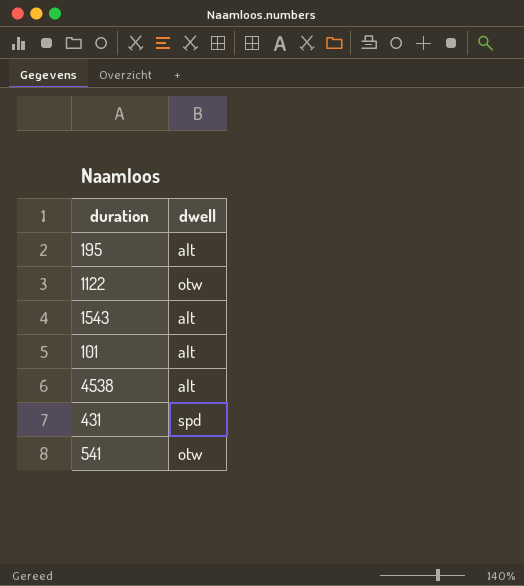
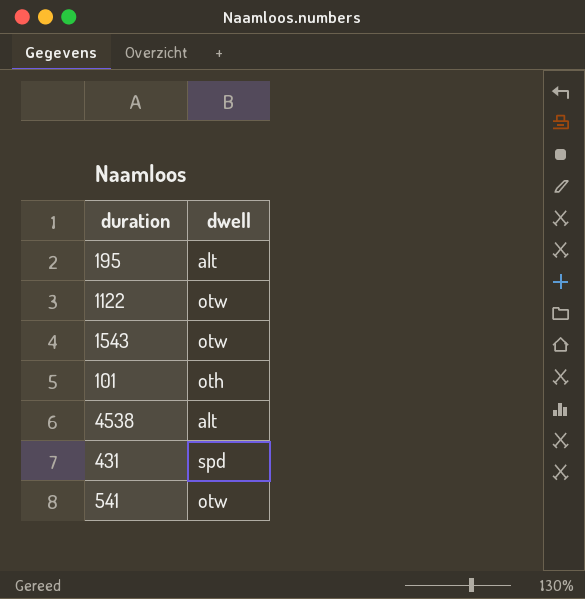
1543 | dwell: alt -> otw
101 | dwell: alt -> oth

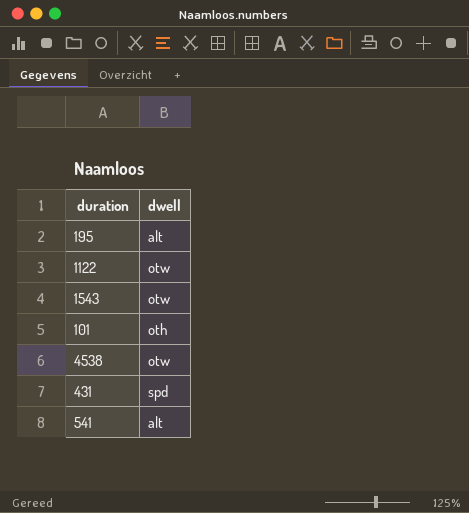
4538 | dwell: alt -> otw
541 | dwell: otw -> alt

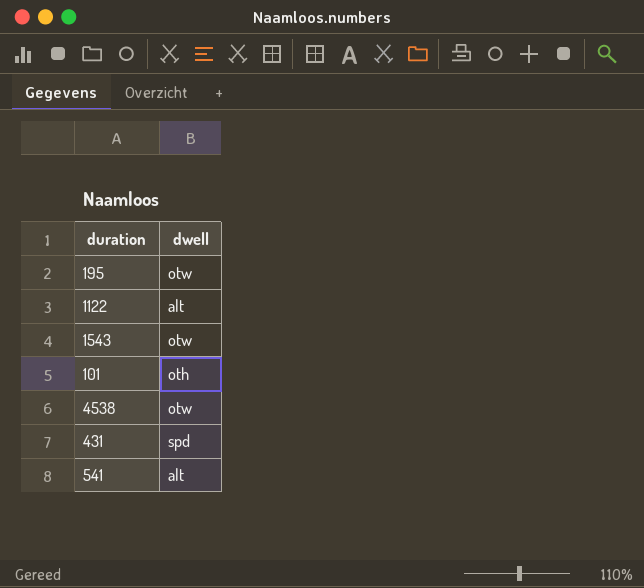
195 | dwell: alt -> otw
1122 | dwell: otw -> alt

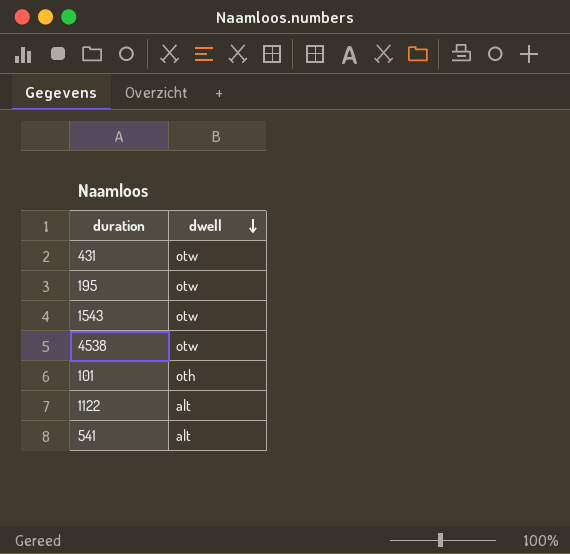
row order: none -> dwell descending
431 | dwell: spd -> otw

